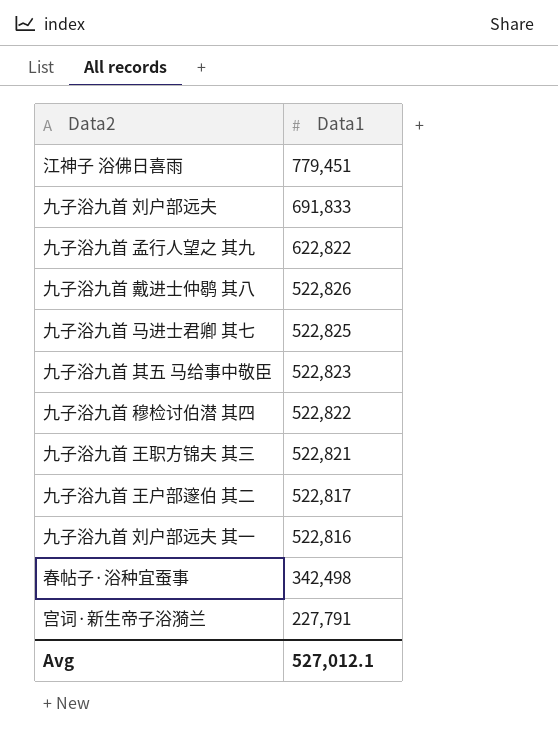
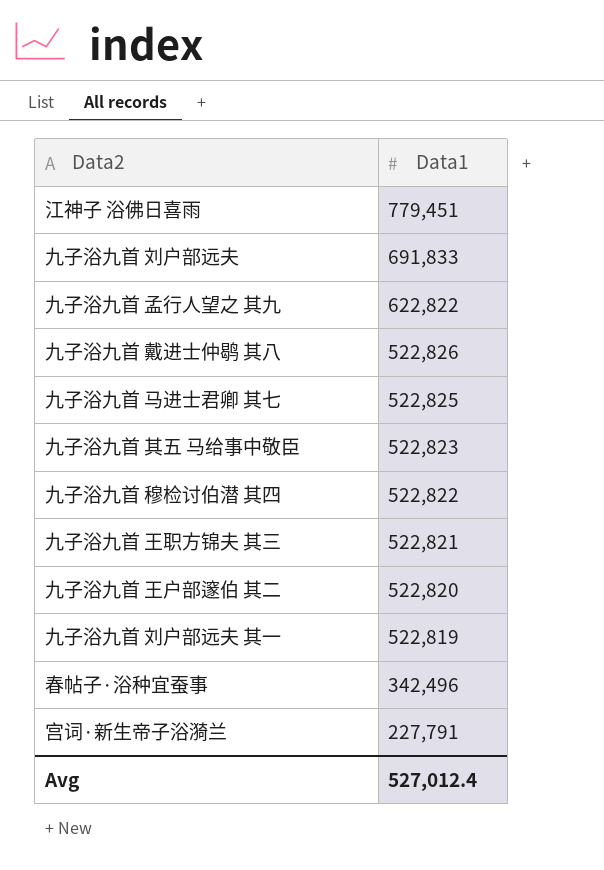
九子浴九首 王户部邃伯 其二 | Data1: 522,817 -> 522,820
九子浴九首 刘户部远夫 其一 | Data1: 522,816 -> 522,819
春帖子·浴种宜蚕事 | Data1: 342,498 -> 342,496
Avg | Data1: 527,012.1 -> 527,012.4

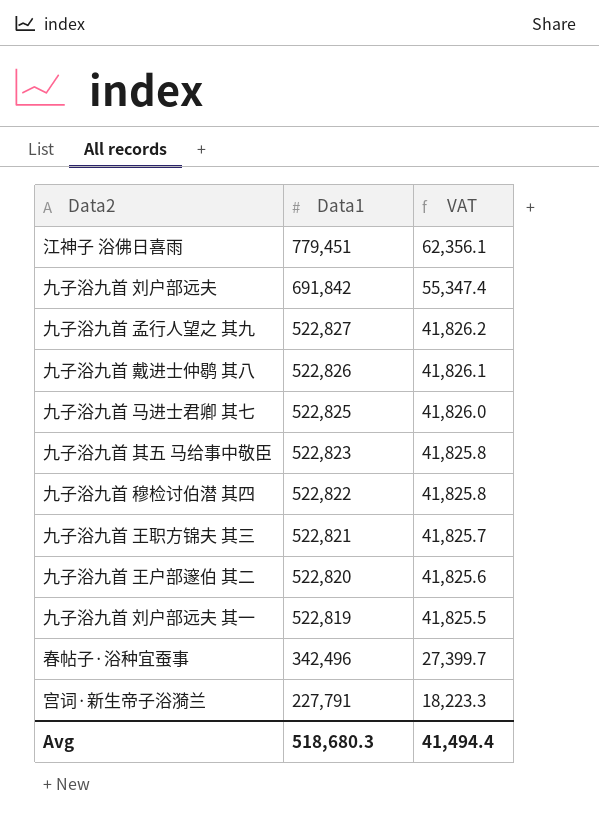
column VAT | formula: none -> [Data1] * 0.08
九子浴九首 刘户部远夫 | Data1: 691,833 -> 691,842
九子浴九首 孟行人望之 其九 | Data1: 622,822 -> 522,827
Avg | Data1: 527,012.4 -> 518,680.3

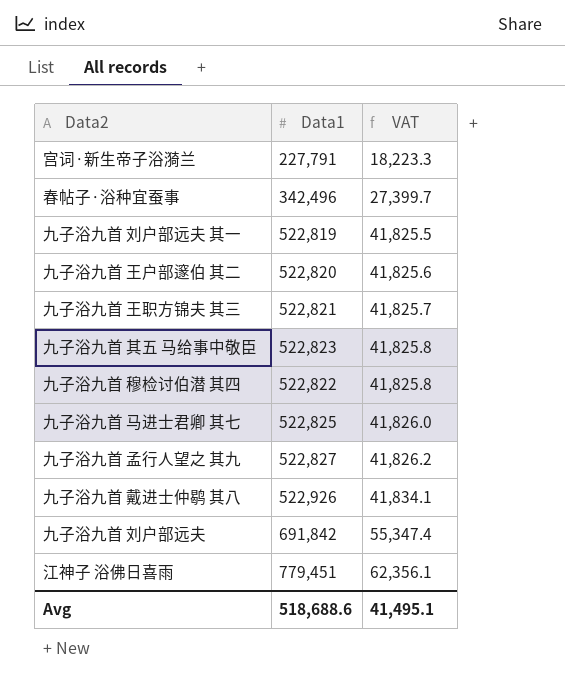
row order: Data1 descending -> VAT ascending
九子浴九首 戴进士仲鹖 其八 | Data1: 522,826 -> 522,926
九子浴九首 戴进士仲鹖 其八 | VAT: 41,826.1 -> 41,834.1
Avg | Data1: 518,680.3 -> 518,688.6
Avg | VAT: 41,494.4 -> 41,495.1

